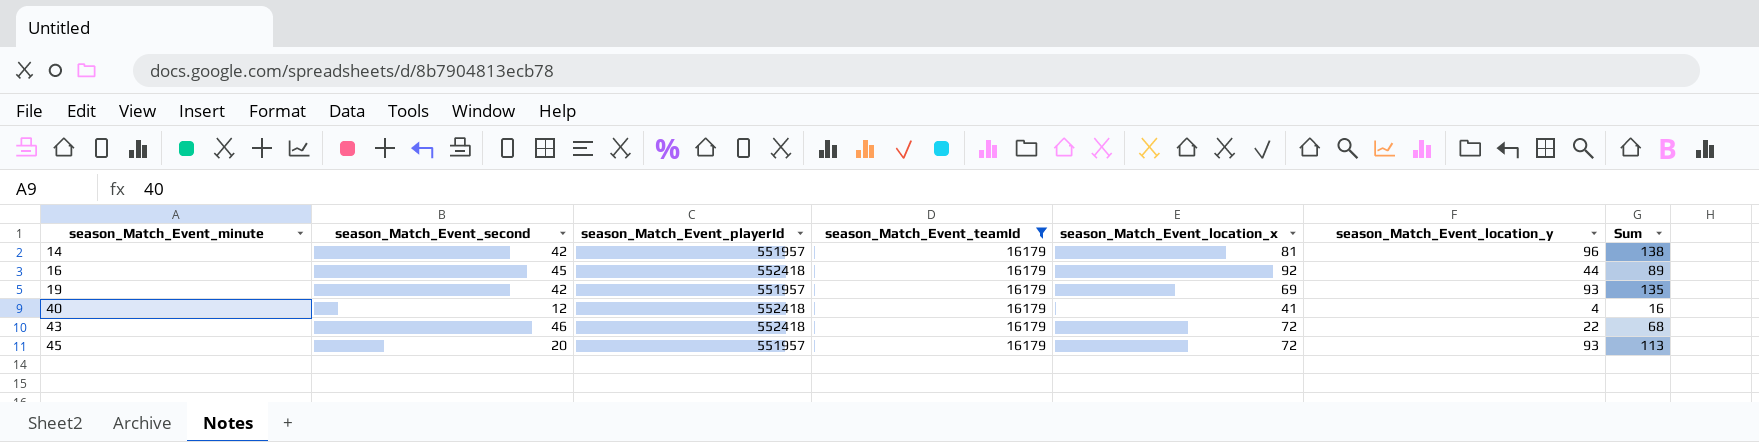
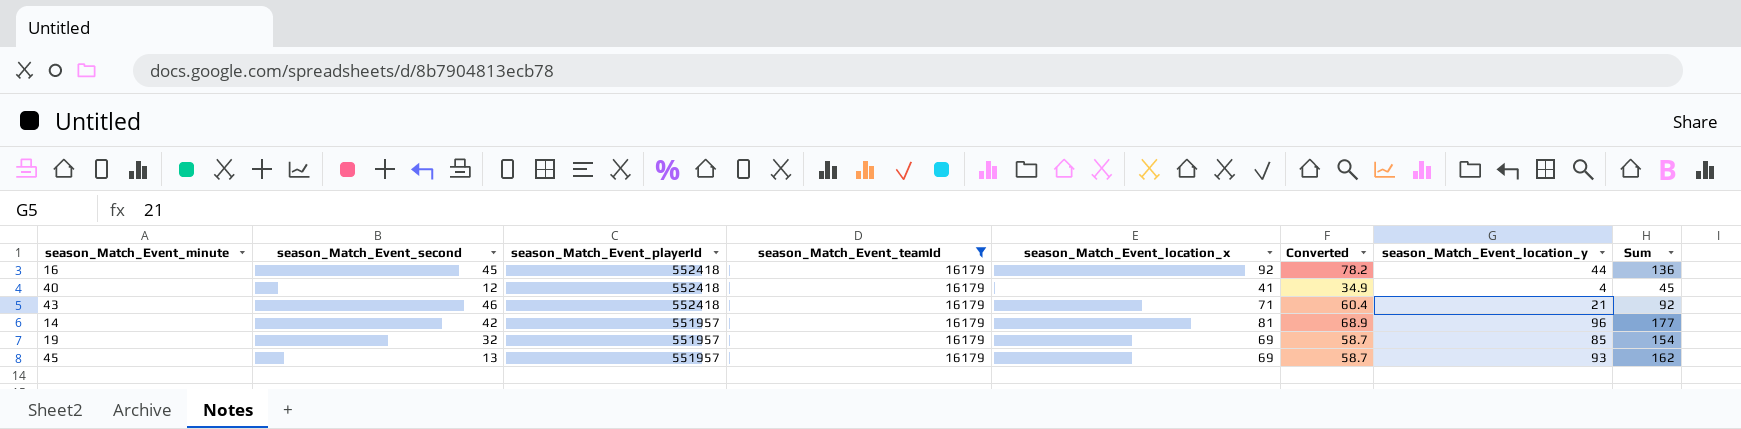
row order: season_Match_Event_minute ascending -> season_Match_Event_playerId descending
column Converted | formula: none -> [season_Match_Event_location_x] * 0.85
column Sum | formula: [season_Match_Event_second] + [season_Match_Event_location_y] -> [season_Match_Event_location_x] + [season_Match_Event_location_y]
43 | season_Match_Event_location_x: 72 -> 71
43 | season_Match_Event_location_y: 22 -> 21
19 | season_Match_Event_second: 42 -> 32
19 | season_Match_Event_location_y: 93 -> 85
45 | season_Match_Event_second: 20 -> 13
45 | season_Match_Event_location_x: 72 -> 69

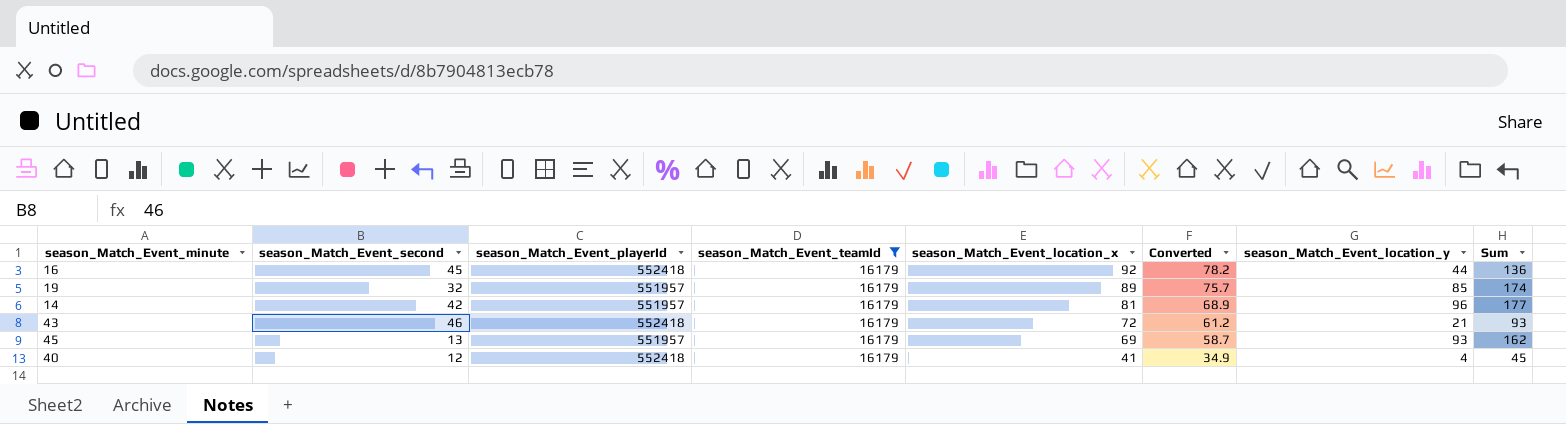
row order: season_Match_Event_playerId descending -> season_Match_Event_location_x descending
19 | season_Match_Event_location_x: 69 -> 89
19 | Converted: 58.7 -> 75.7
19 | Sum: 154 -> 174
43 | season_Match_Event_location_x: 71 -> 72
43 | Converted: 60.4 -> 61.2
43 | Sum: 92 -> 93

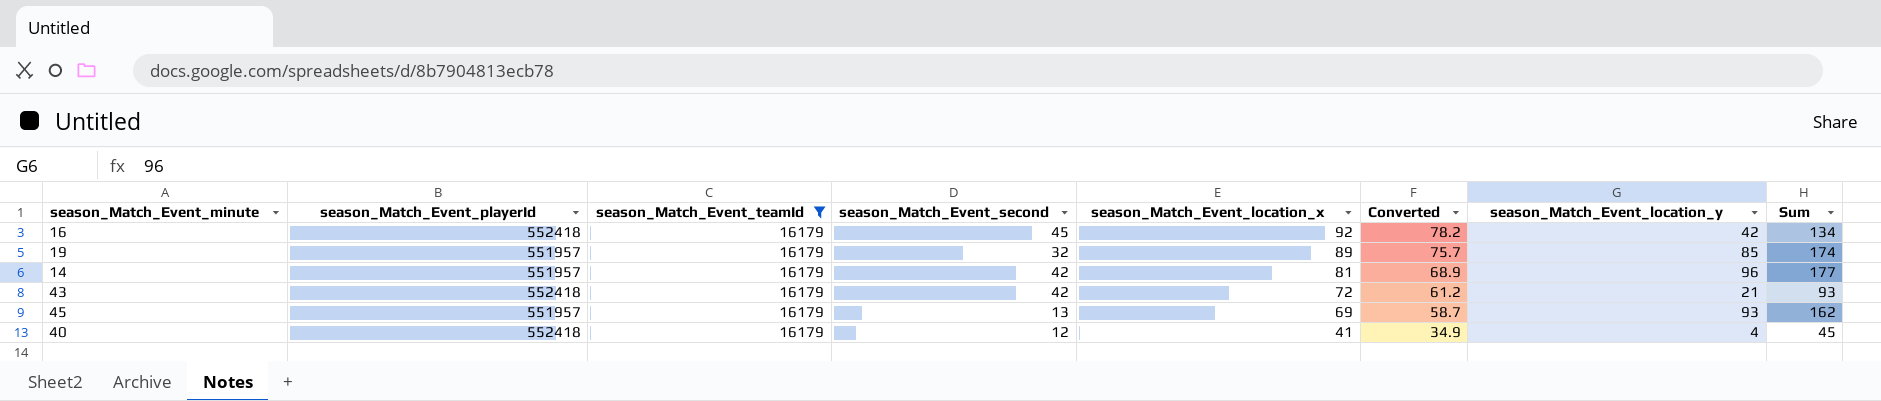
column season_Match_Event_second | position: 2 -> 4
16 | season_Match_Event_location_y: 44 -> 42
16 | Sum: 136 -> 134
43 | season_Match_Event_second: 46 -> 42

